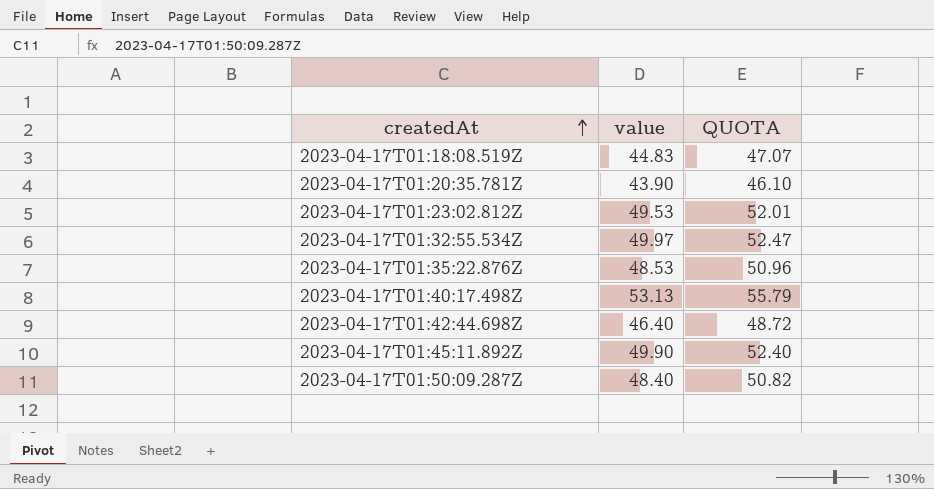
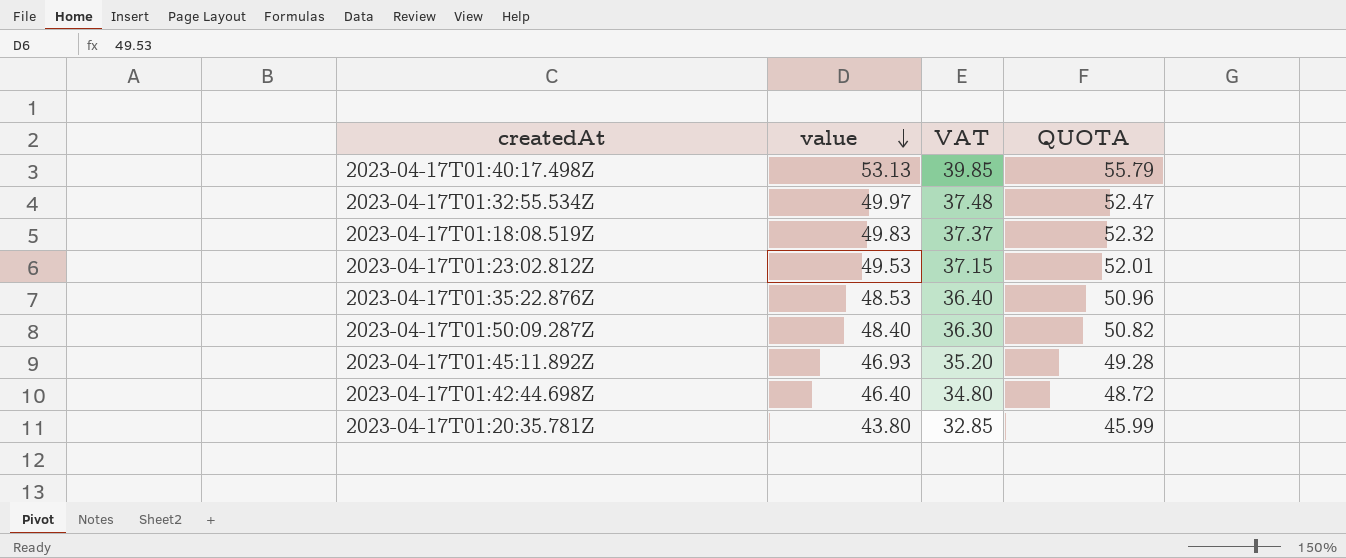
row order: createdAt ascending -> value descending
column VAT | formula: none -> [value] * 0.75
2023-04-17T01:18:08.519Z | value: 44.83 -> 49.83
2023-04-17T01:18:08.519Z | QUOTA: 47.07 -> 52.32
2023-04-17T01:45:11.892Z | value: 49.90 -> 46.93
2023-04-17T01:45:11.892Z | QUOTA: 52.40 -> 49.28
2023-04-17T01:20:35.781Z | value: 43.90 -> 43.80
2023-04-17T01:20:35.781Z | QUOTA: 46.10 -> 45.99

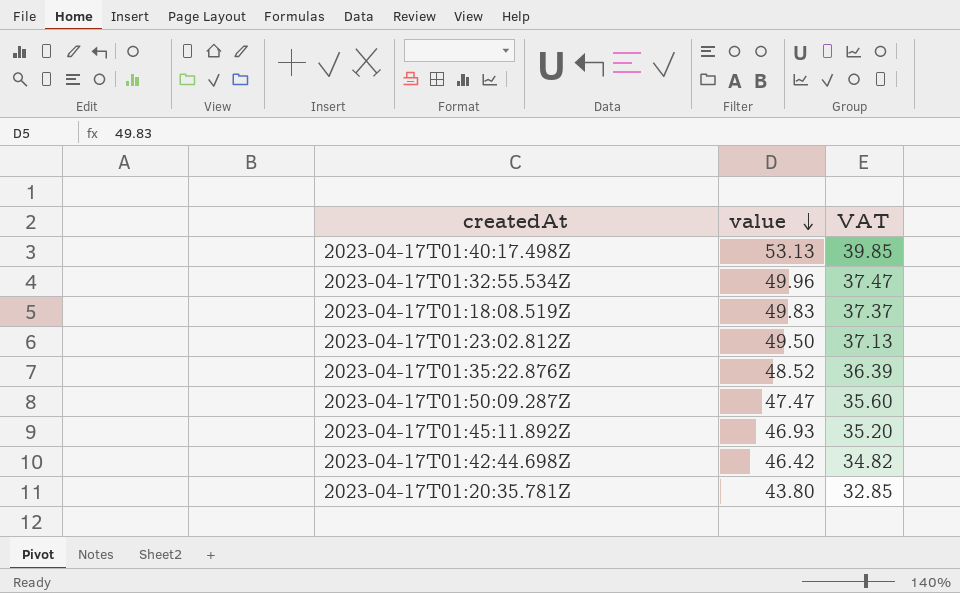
column QUOTA | formula: [value] * 1.05 -> none
2023-04-17T01:32:55.534Z | value: 49.97 -> 49.96
2023-04-17T01:32:55.534Z | VAT: 37.48 -> 37.47
2023-04-17T01:23:02.812Z | value: 49.53 -> 49.50
2023-04-17T01:23:02.812Z | VAT: 37.15 -> 37.13
2023-04-17T01:35:22.876Z | value: 48.53 -> 48.52
2023-04-17T01:35:22.876Z | VAT: 36.40 -> 36.39
2023-04-17T01:50:09.287Z | value: 48.40 -> 47.47
2023-04-17T01:50:09.287Z | VAT: 36.30 -> 35.60
2023-04-17T01:42:44.698Z | value: 46.40 -> 46.42
2023-04-17T01:42:44.698Z | VAT: 34.80 -> 34.82

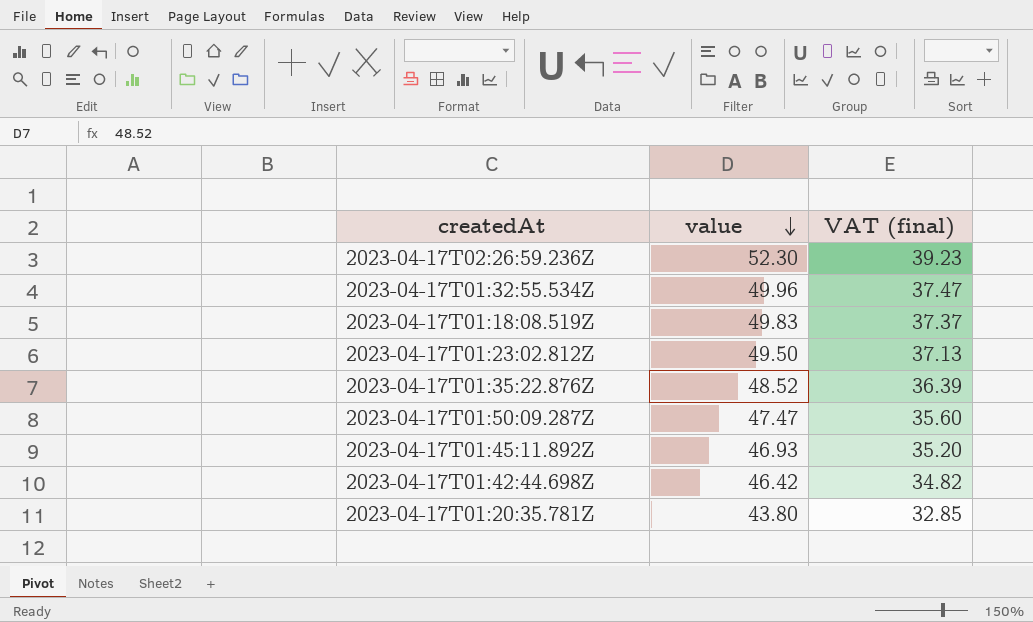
column name: VAT -> VAT (final)
row 2023-04-17T01:40:17.498Z: 53.13 | 39.85 -> none
row 2023-04-17T02:26:59.236Z: none -> 52.30 | 39.23

